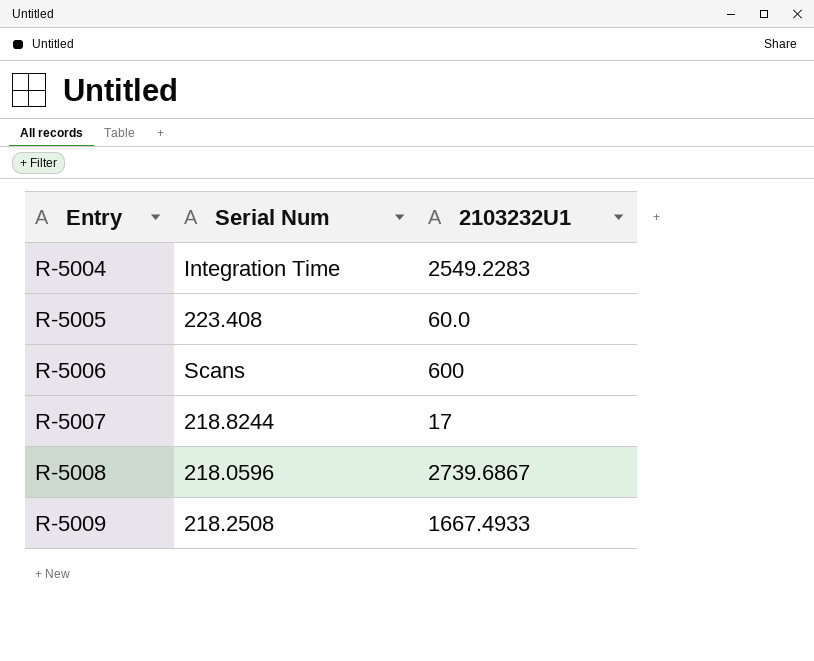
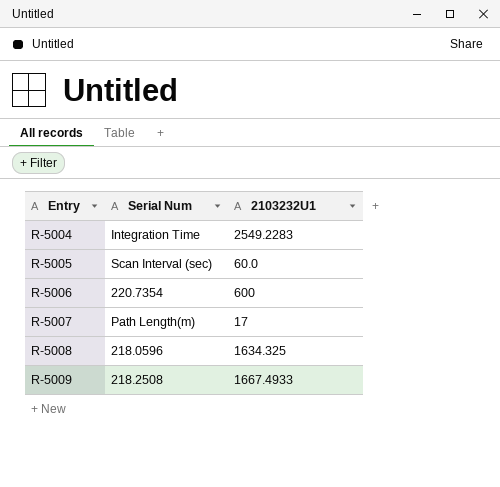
R-5005 | Serial Num: 223.408 -> Scan Interval (sec)
R-5006 | Serial Num: Scans -> 220.7354
R-5007 | Serial Num: 218.8244 -> Path Length(m)
R-5008 | 2103232U1: 2739.6867 -> 1634.325

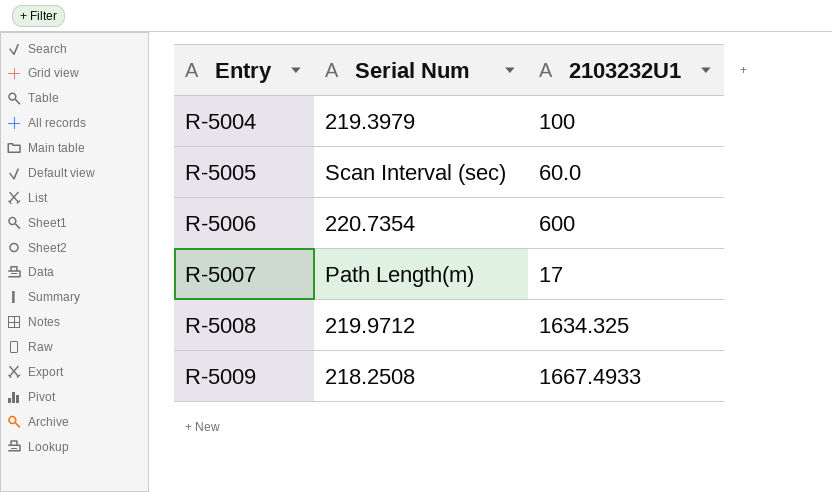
R-5004 | Serial Num: Integration Time -> 219.3979
R-5004 | 2103232U1: 2549.2283 -> 100
R-5008 | Serial Num: 218.0596 -> 219.9712

